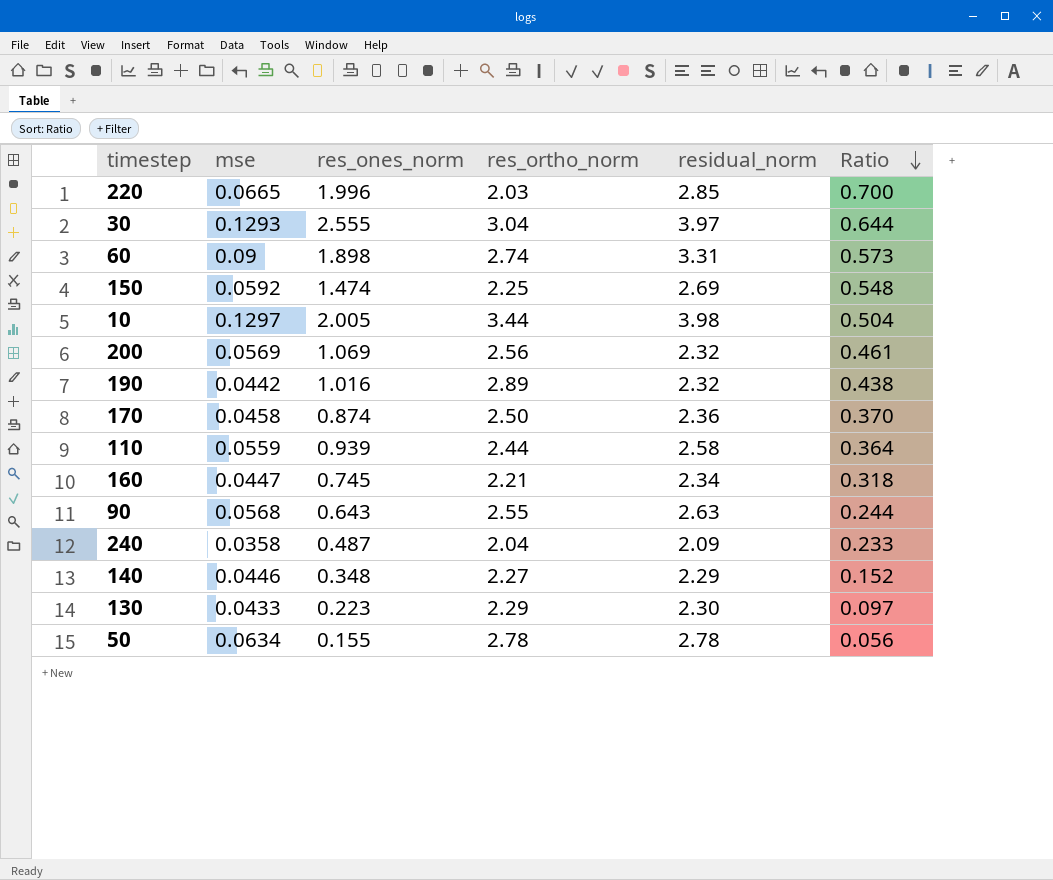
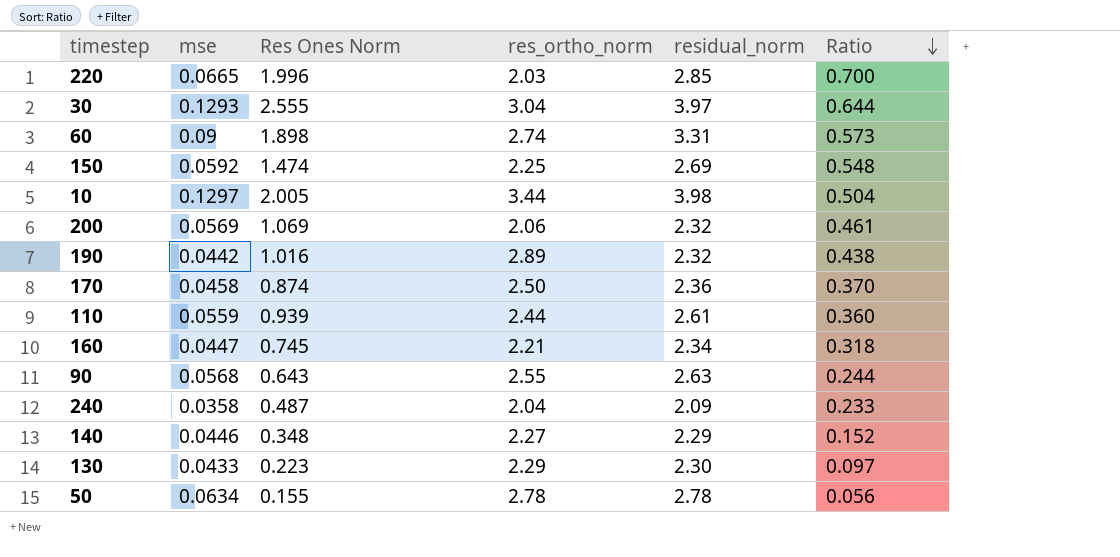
column name: res_ones_norm -> Res Ones Norm
200 | res_ortho_norm: 2.56 -> 2.06
110 | residual_norm: 2.58 -> 2.61
110 | Ratio: 0.364 -> 0.360

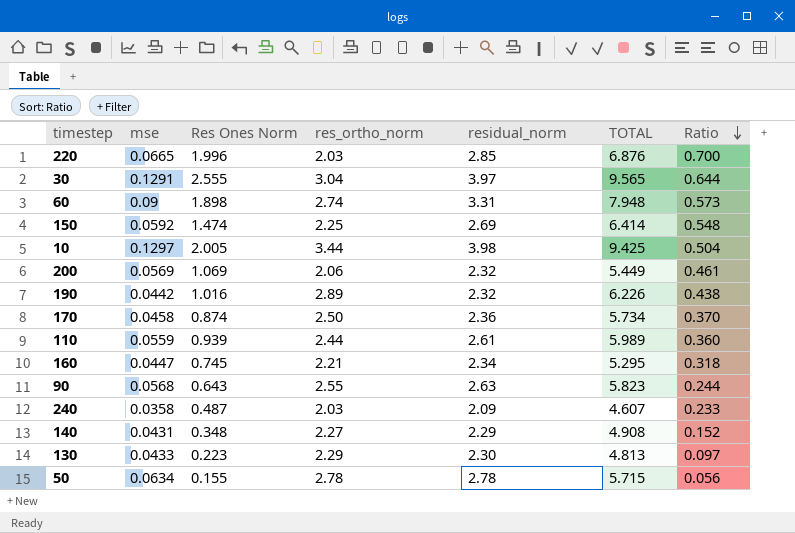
column TOTAL | formula: none -> [Res Ones Norm] + [res_ortho_norm] + [residual_norm]
30 | mse: 0.1293 -> 0.1291
240 | res_ortho_norm: 2.04 -> 2.03
140 | mse: 0.0446 -> 0.0431

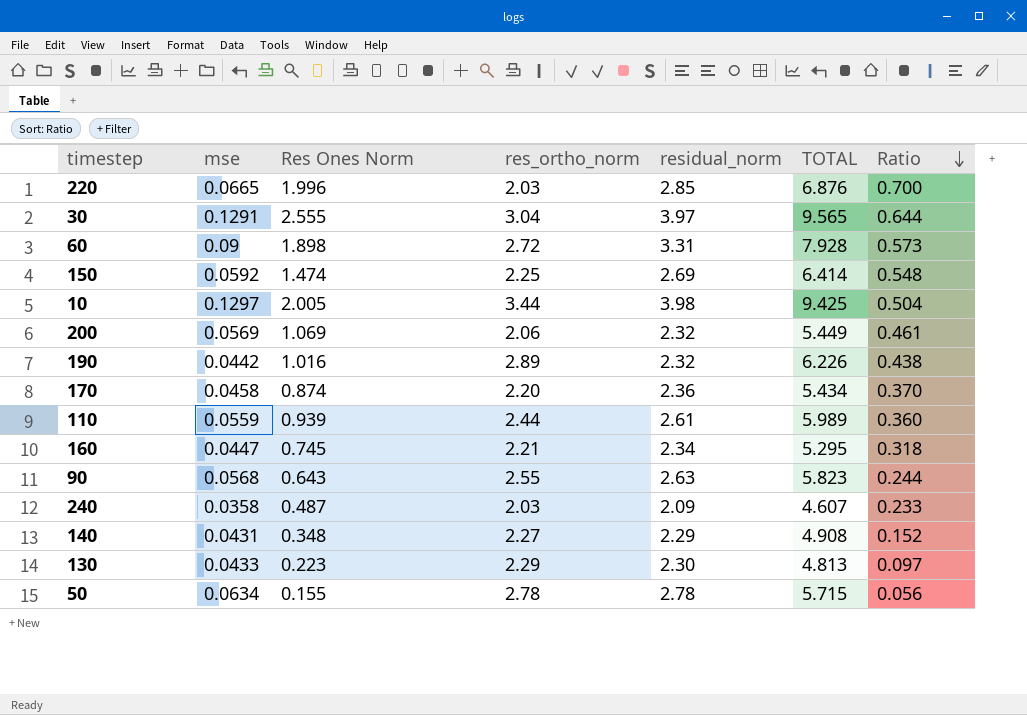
60 | res_ortho_norm: 2.74 -> 2.72
60 | TOTAL: 7.948 -> 7.928
170 | res_ortho_norm: 2.50 -> 2.20
170 | TOTAL: 5.734 -> 5.434

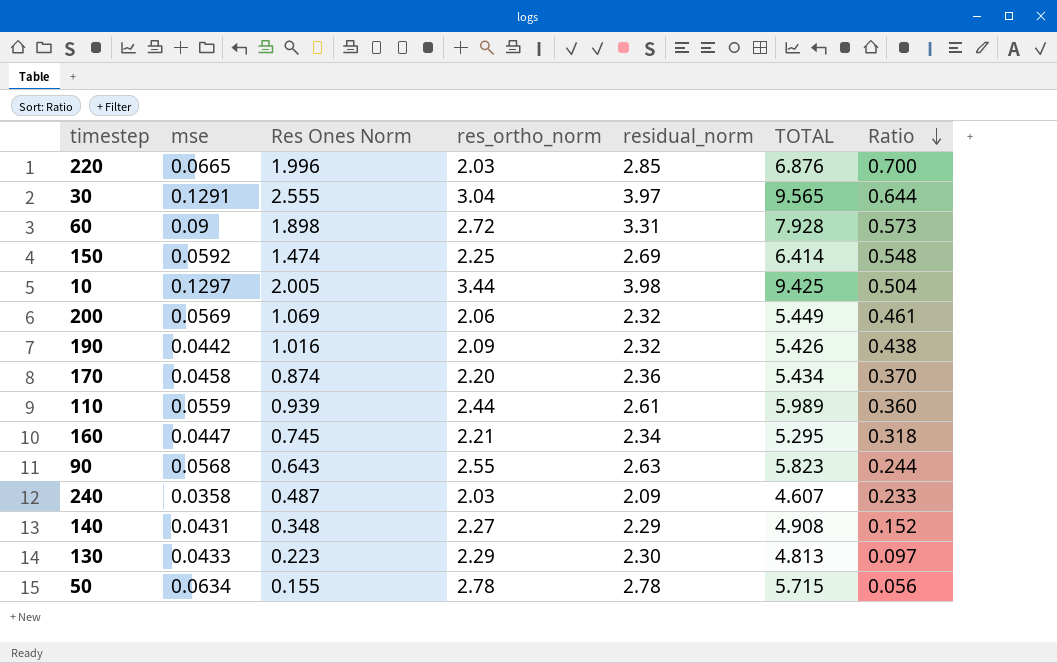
190 | res_ortho_norm: 2.89 -> 2.09
190 | TOTAL: 6.226 -> 5.426

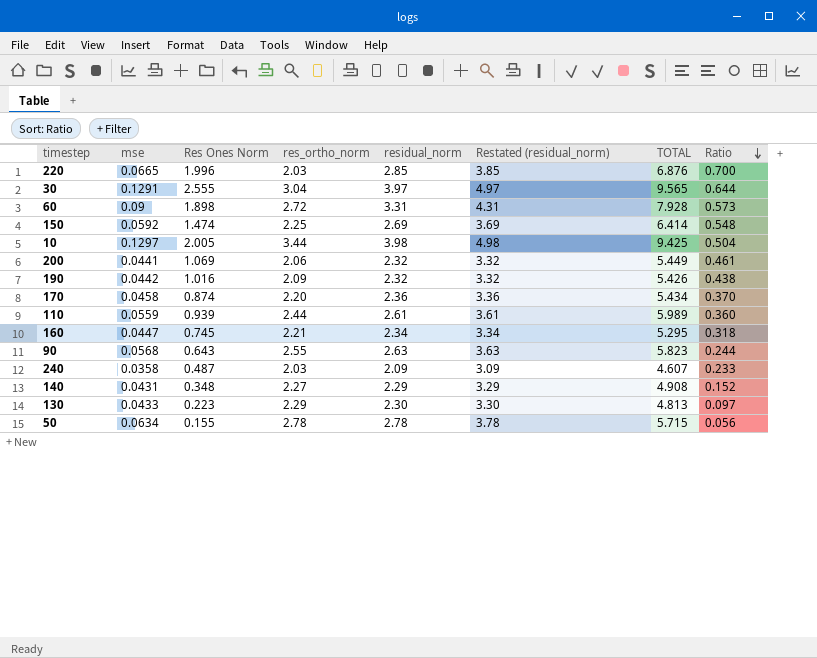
column Restated (residual_norm) | formula: none -> [residual_norm] + 1
200 | mse: 0.0569 -> 0.0441

